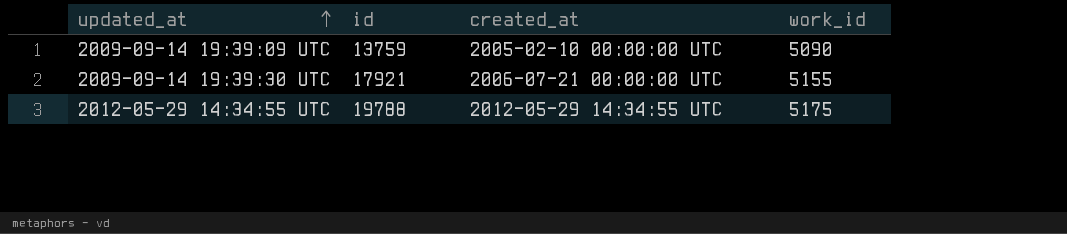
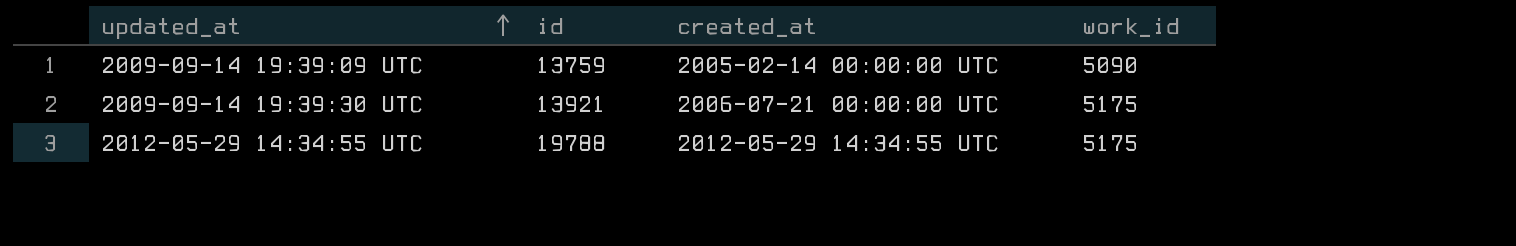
2009-09-14 19:39:09 UTC | created_at: 2005-02-10 00:00:00 UTC -> 2005-02-14 00:00:00 UTC
2009-09-14 19:39:30 UTC | id: 17921 -> 13921
2009-09-14 19:39:30 UTC | work_id: 5155 -> 5175

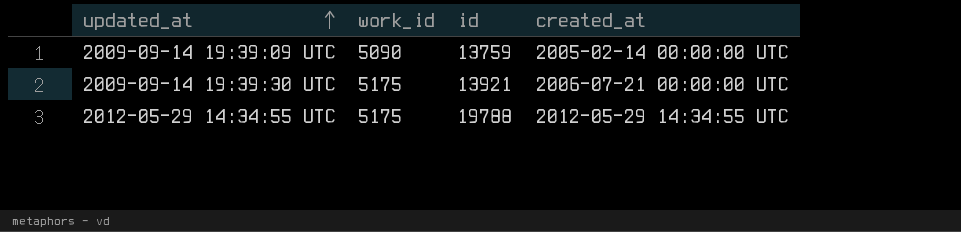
column work_id | position: 4 -> 2

